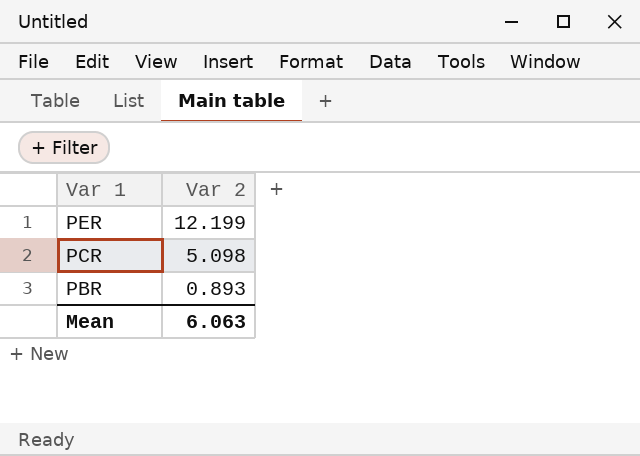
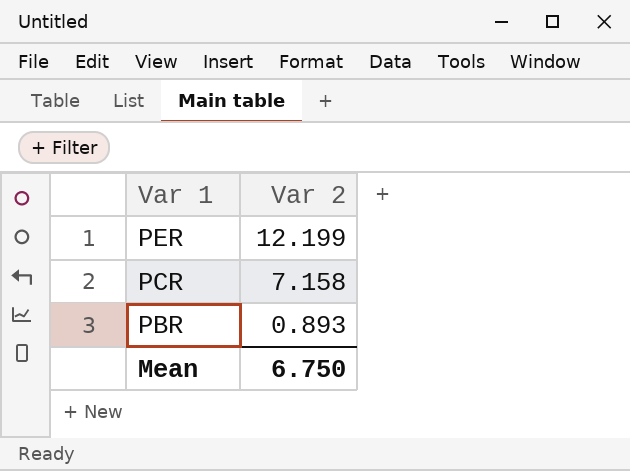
PCR | Var 2: 5.098 -> 7.158
Mean | Var 2: 6.063 -> 6.750

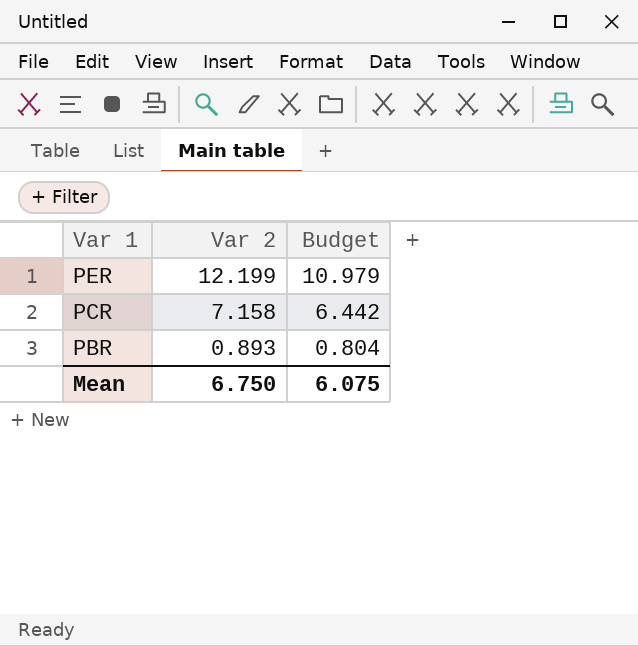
column Budget | formula: none -> [Var 2] * 0.9

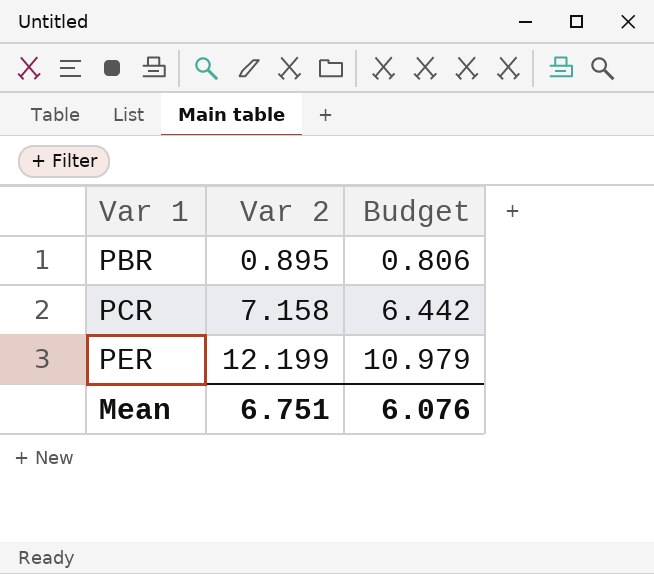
row order: Var 1 descending -> Var 1 ascending
PBR | Var 2: 0.893 -> 0.895
PBR | Budget: 0.804 -> 0.806
Mean | Var 2: 6.750 -> 6.751
Mean | Budget: 6.075 -> 6.076

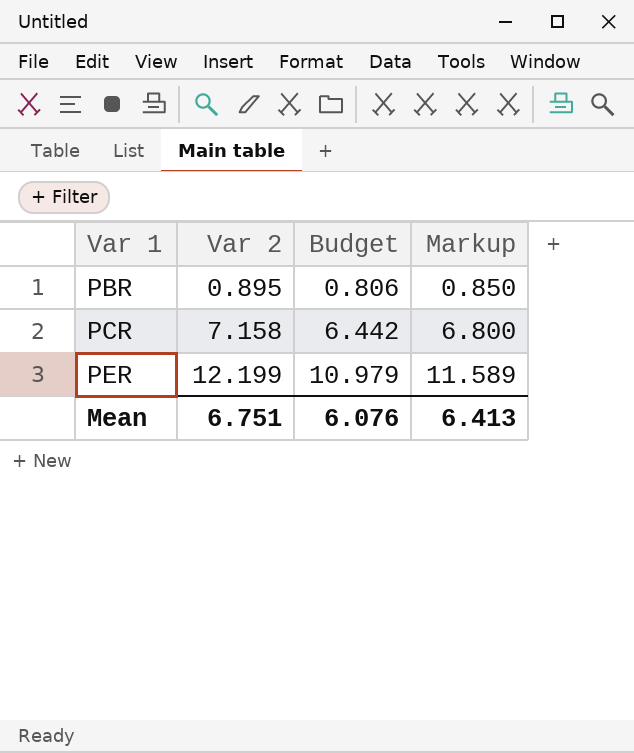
column Markup | formula: none -> [Var 2] * 0.95

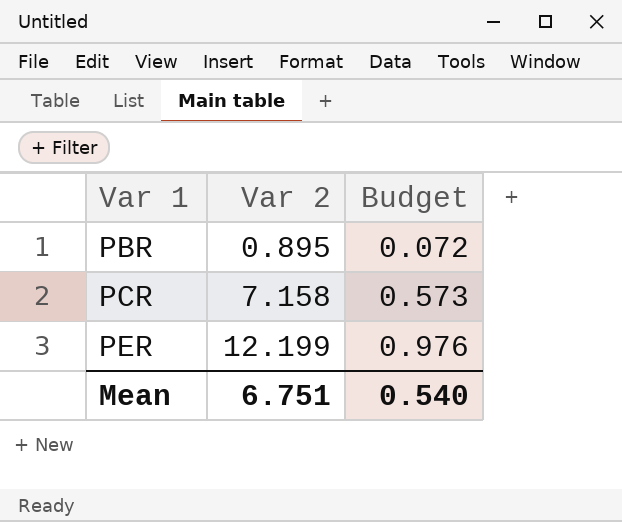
column Markup | formula: [Var 2] * 0.95 -> none
column Budget | formula: [Var 2] * 0.9 -> [Var 2] * 0.08
Mean | Budget: 6.076 -> 0.540

